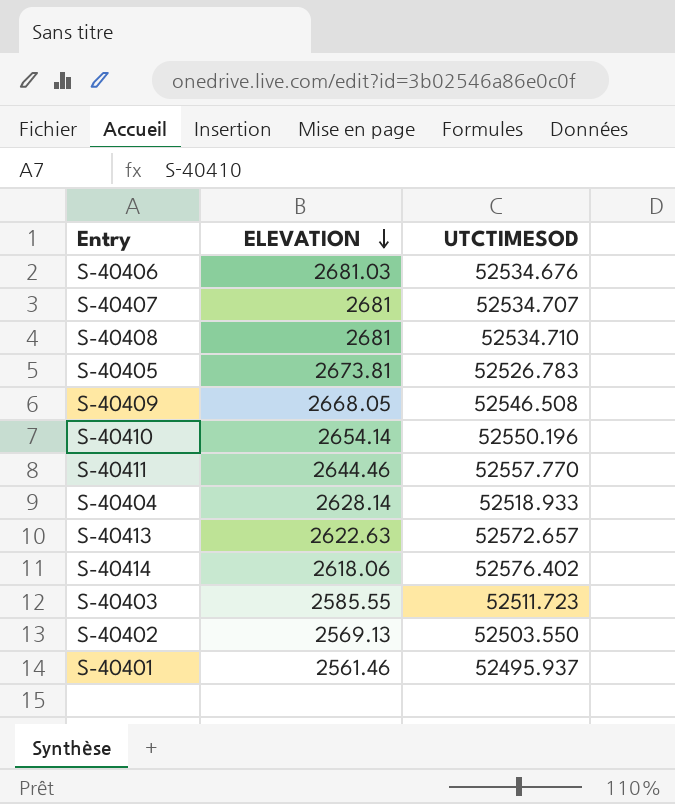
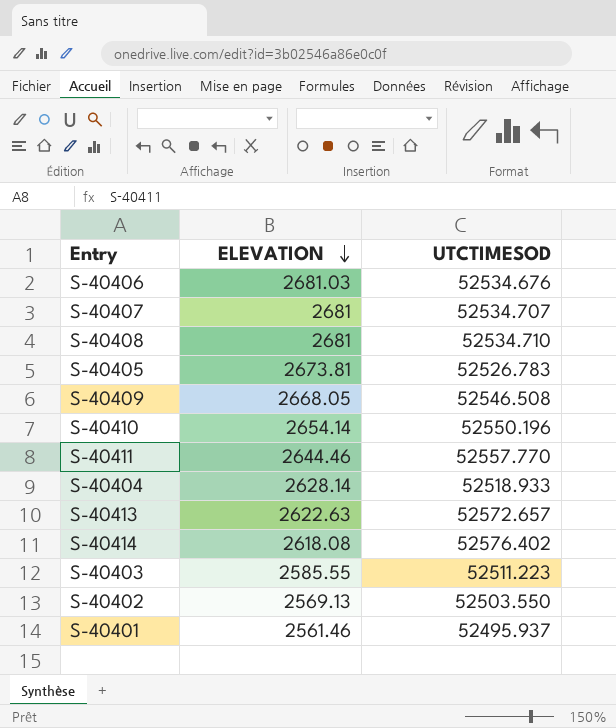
S-40414 | ELEVATION: 2618.06 -> 2618.08
S-40403 | UTCTIMESOD: 52511.723 -> 52511.223

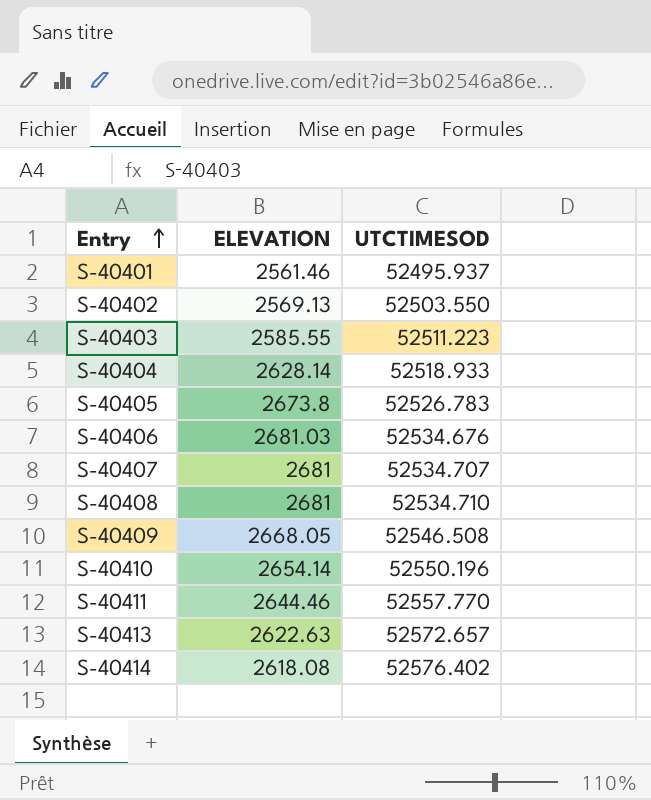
row order: ELEVATION descending -> Entry ascending
S-40405 | ELEVATION: 2673.81 -> 2673.8

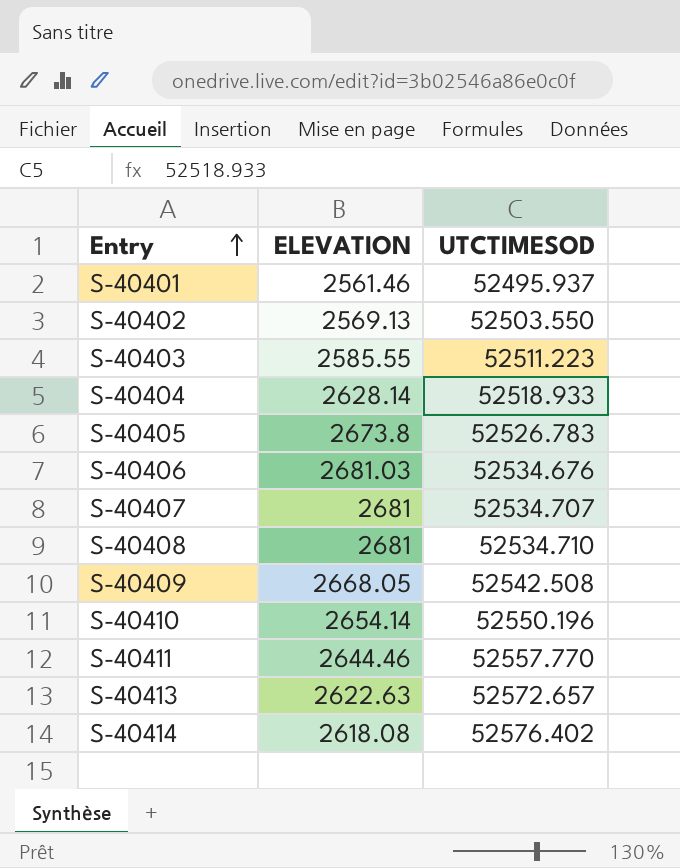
S-40409 | UTCTIMESOD: 52546.508 -> 52542.508

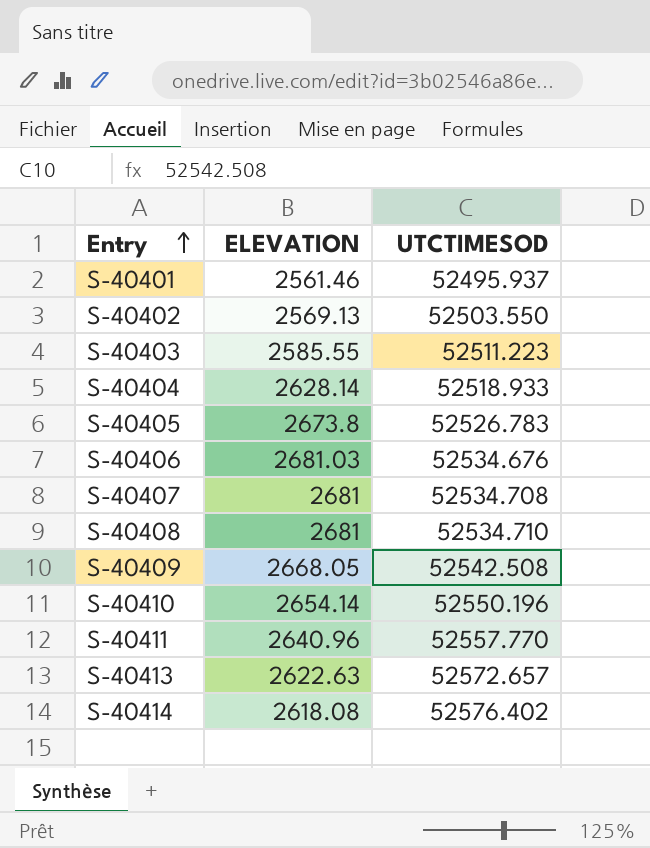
S-40407 | UTCTIMESOD: 52534.707 -> 52534.708
S-40411 | ELEVATION: 2644.46 -> 2640.96

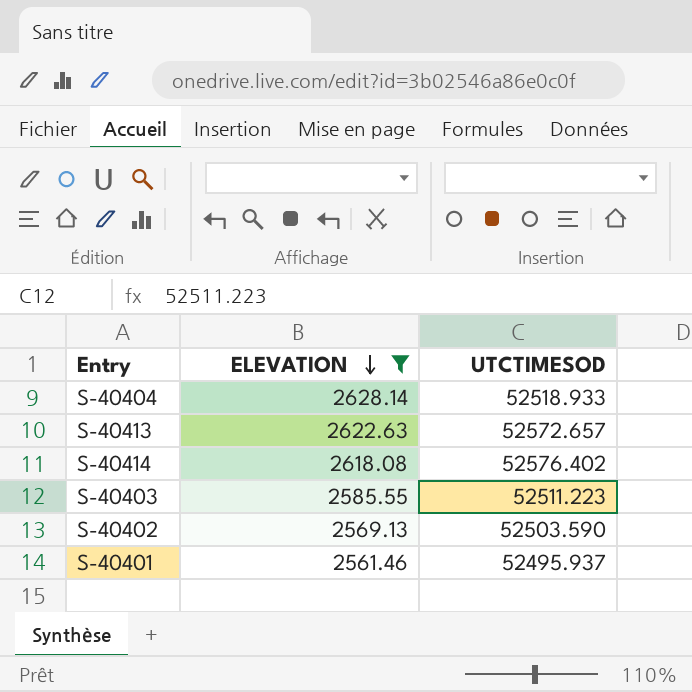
filter: none -> ELEVATION <= 2628.14
row order: Entry ascending -> ELEVATION descending
S-40402 | UTCTIMESOD: 52503.550 -> 52503.590

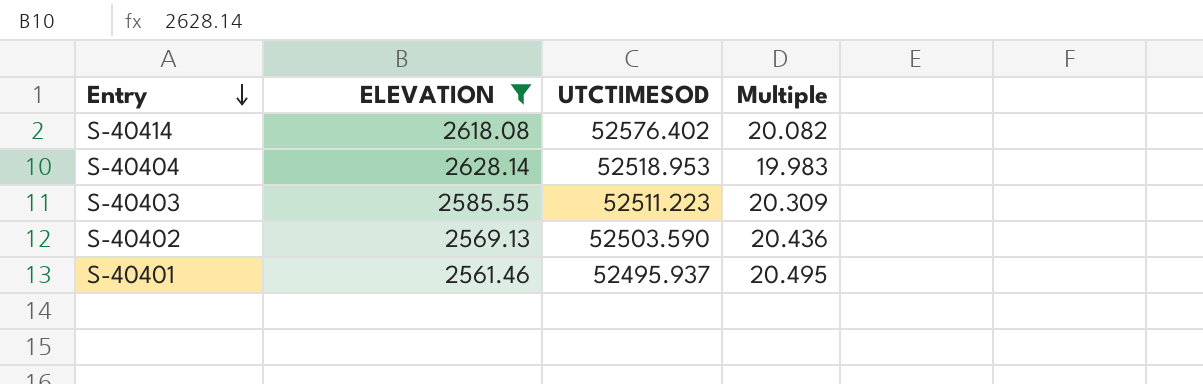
row order: ELEVATION descending -> Entry descending
column Multiple | formula: none -> [UTCTIMESOD] / [ELEVATION]
row S-40413: 2622.63 | 52572.657 -> none
S-40404 | UTCTIMESOD: 52518.933 -> 52518.953

